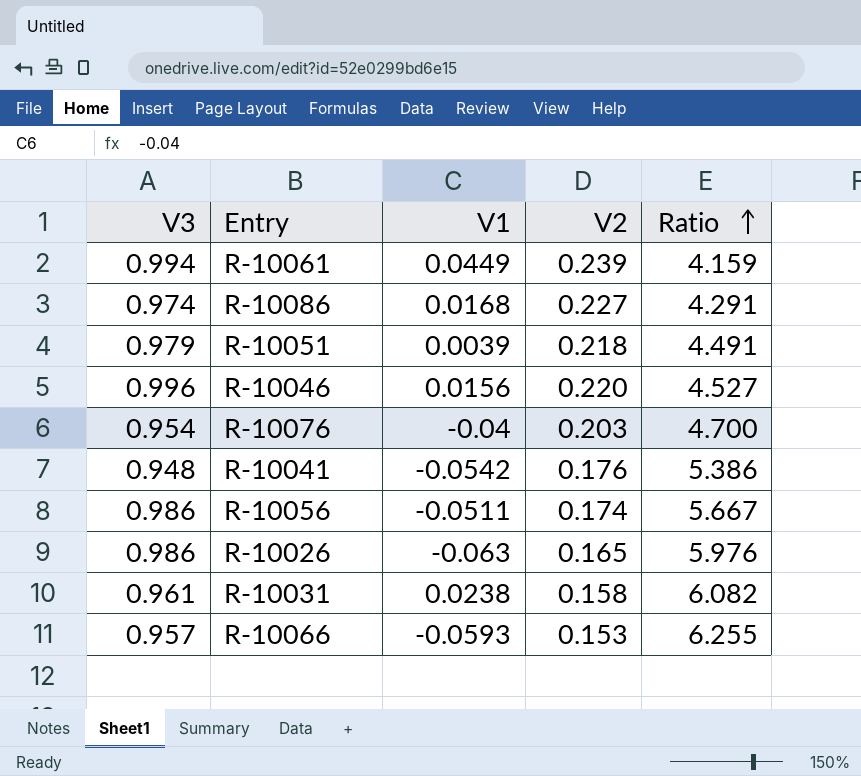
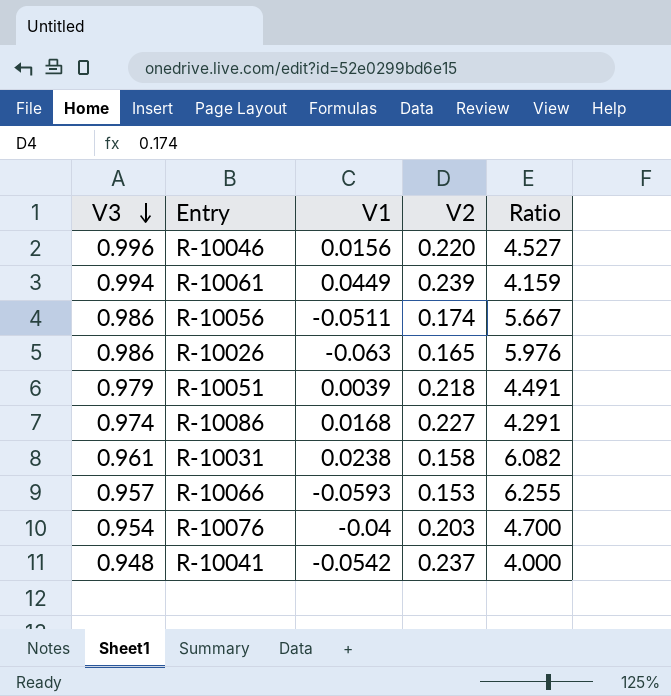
row order: Ratio ascending -> V3 descending
R-10041 | V2: 0.176 -> 0.237
R-10041 | Ratio: 5.386 -> 4.000

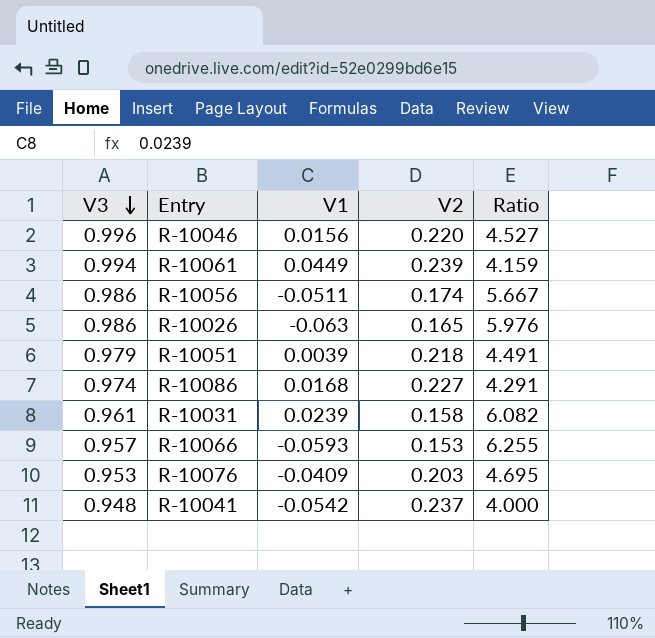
R-10031 | V1: 0.0238 -> 0.0239
R-10076 | V3: 0.954 -> 0.953
R-10076 | V1: -0.04 -> -0.0409
R-10076 | Ratio: 4.700 -> 4.695

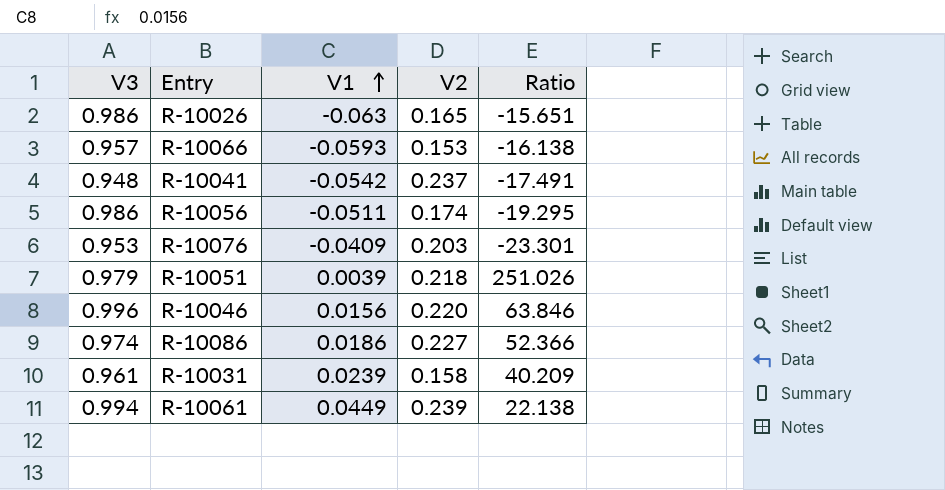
row order: V3 descending -> V1 ascending
column Ratio | formula: [V3] / [V2] -> [V3] / [V1]
R-10086 | V1: 0.0168 -> 0.0186

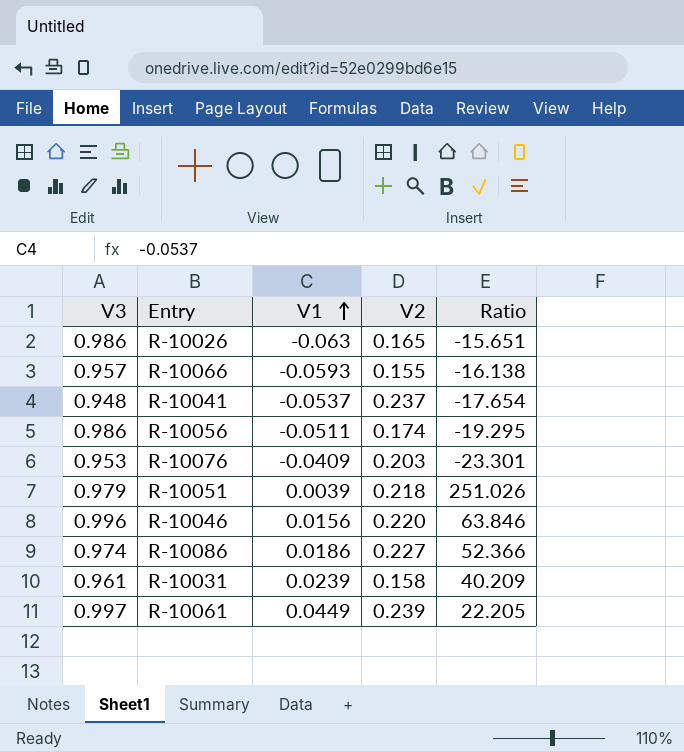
R-10066 | V2: 0.153 -> 0.155
R-10041 | V1: -0.0542 -> -0.0537
R-10041 | Ratio: -17.491 -> -17.654
R-10061 | V3: 0.994 -> 0.997
R-10061 | Ratio: 22.138 -> 22.205

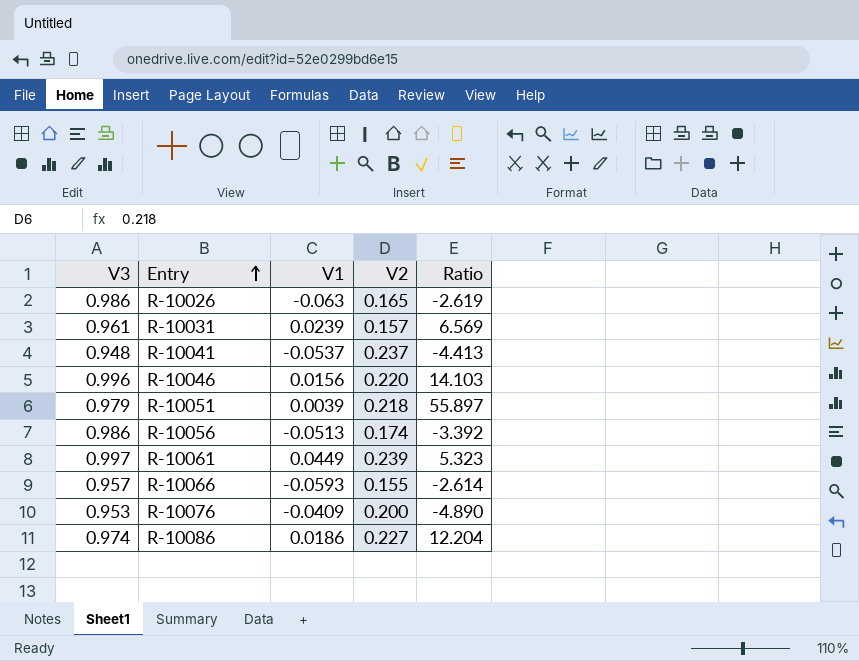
row order: V1 ascending -> Entry ascending
column Ratio | formula: [V3] / [V1] -> [V2] / [V1]
R-10031 | V2: 0.158 -> 0.157
R-10056 | V1: -0.0511 -> -0.0513
R-10076 | V2: 0.203 -> 0.200

